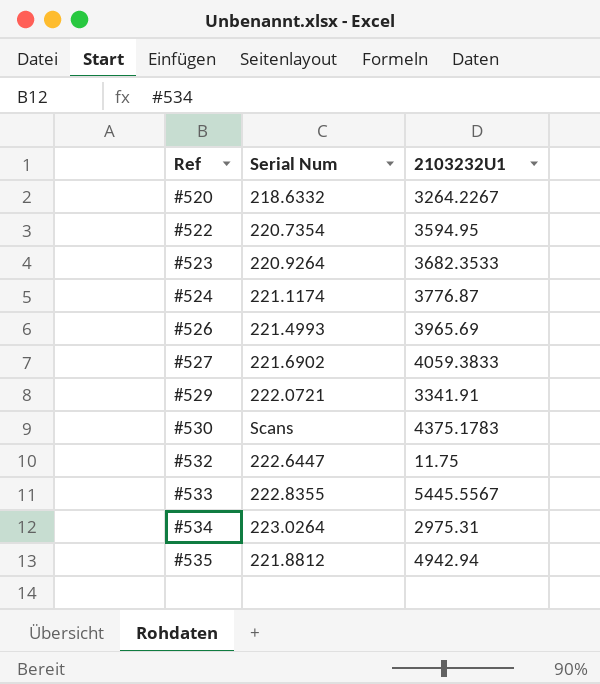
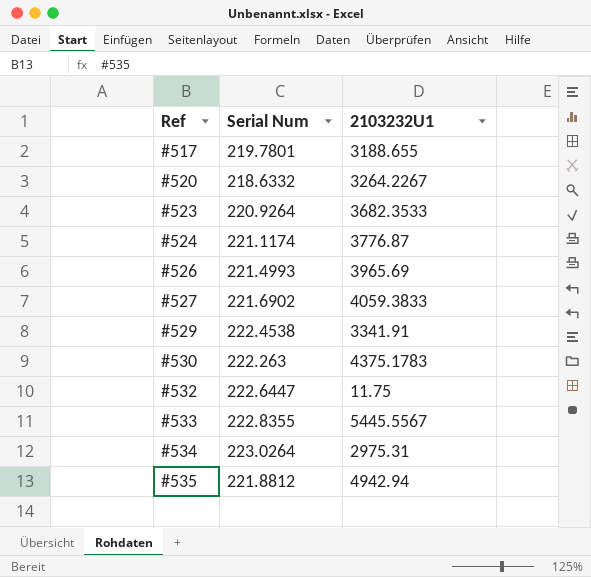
row #522: 220.7354 | 3594.95 -> none
row #517: none -> 219.7801 | 3188.655
#529 | Serial Num: 222.0721 -> 222.4538
#530 | Serial Num: Scans -> 222.263

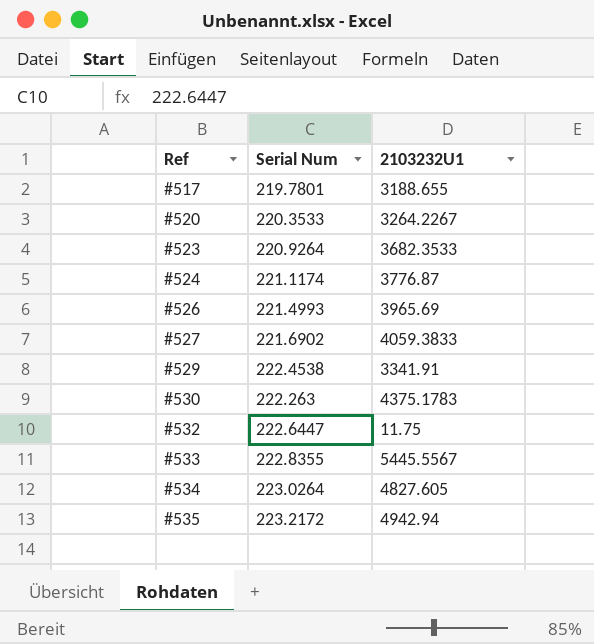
#520 | Serial Num: 218.6332 -> 220.3533
#534 | 2103232U1: 2975.31 -> 4827.605
#535 | Serial Num: 221.8812 -> 223.2172

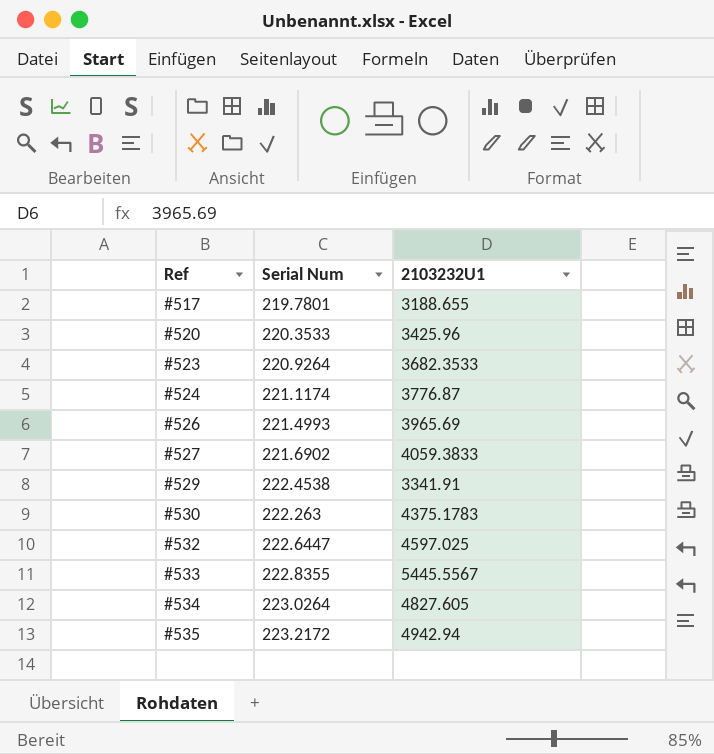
#520 | 2103232U1: 3264.2267 -> 3425.96
#532 | 2103232U1: 11.75 -> 4597.025

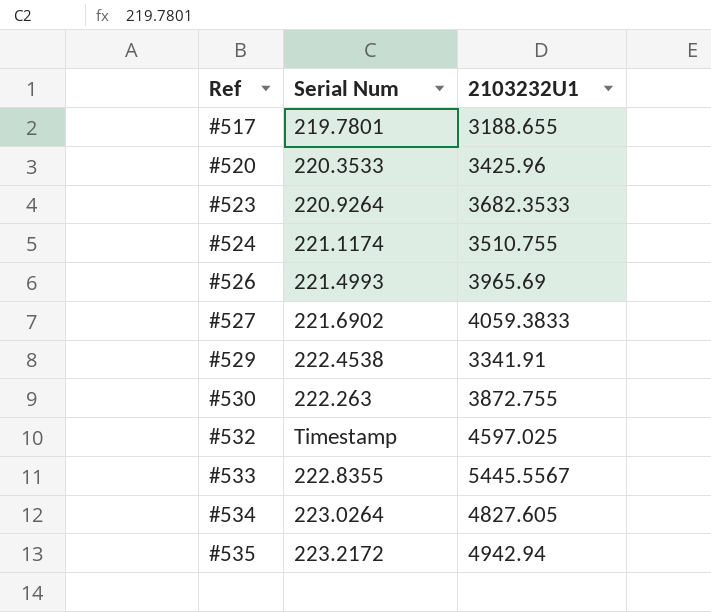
#524 | 2103232U1: 3776.87 -> 3510.755
#530 | 2103232U1: 4375.1783 -> 3872.755
#532 | Serial Num: 222.6447 -> Timestamp

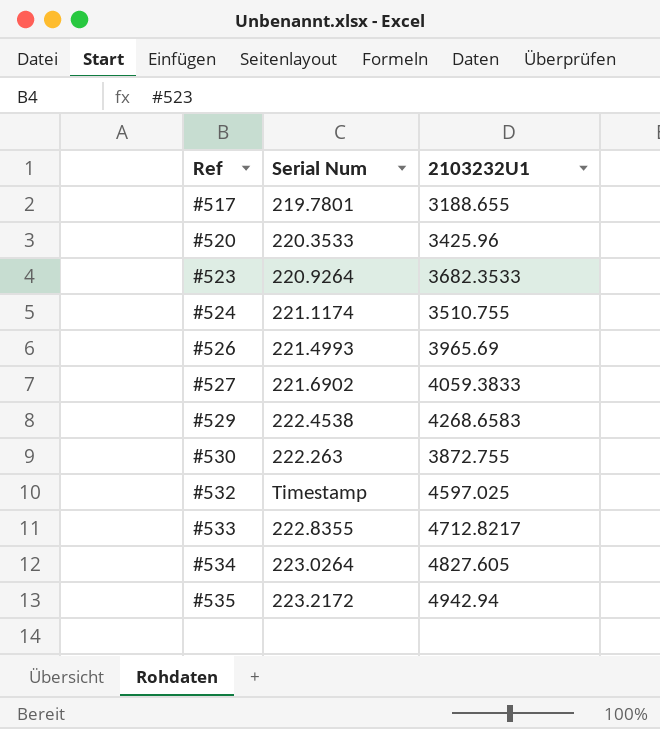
#529 | 2103232U1: 3341.91 -> 4268.6583
#533 | 2103232U1: 5445.5567 -> 4712.8217

